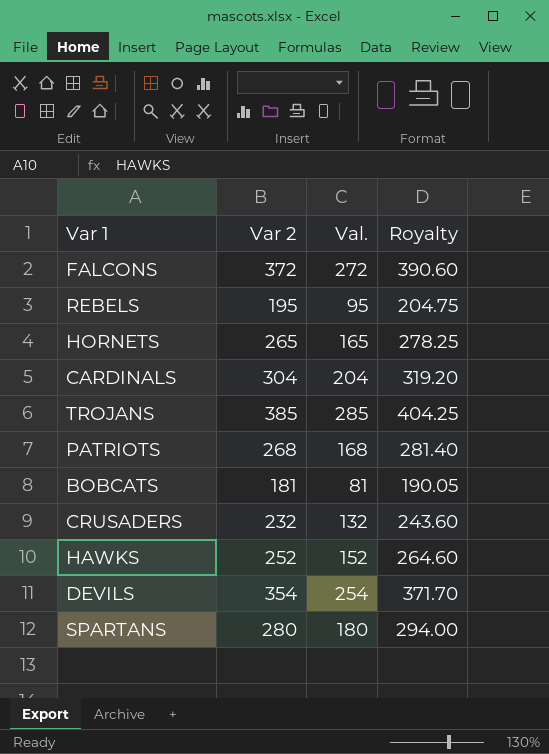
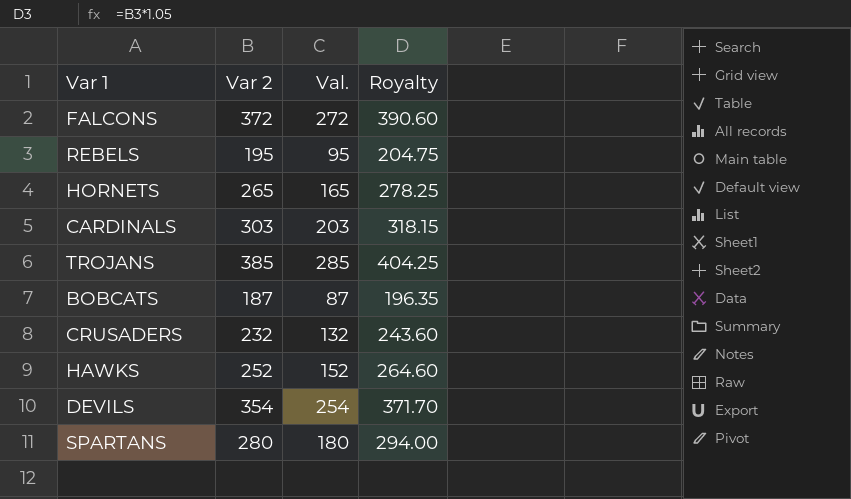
row PATRIOTS: 268 | 168 | 281.40 -> none
CARDINALS | Var 2: 304 -> 303
CARDINALS | Val.: 204 -> 203
CARDINALS | Royalty: 319.20 -> 318.15
BOBCATS | Var 2: 181 -> 187
BOBCATS | Val.: 81 -> 87
BOBCATS | Royalty: 190.05 -> 196.35

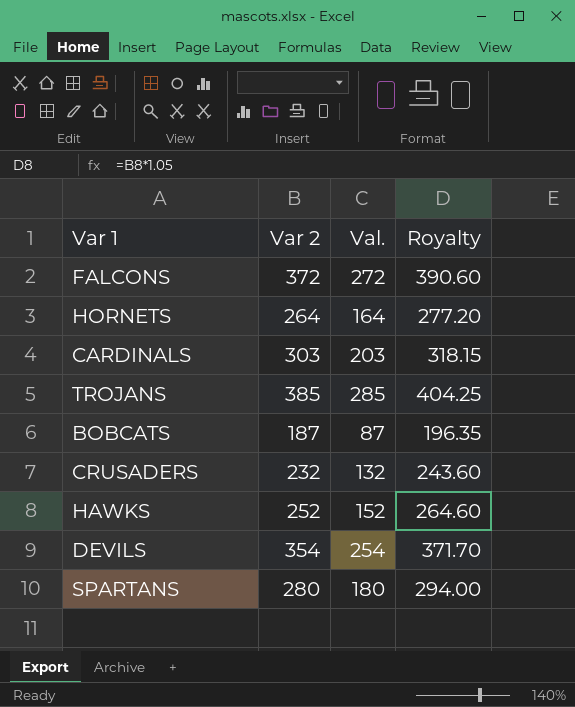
row REBELS: 195 | 95 | 204.75 -> none
HORNETS | Var 2: 265 -> 264
HORNETS | Val.: 165 -> 164
HORNETS | Royalty: 278.25 -> 277.20

